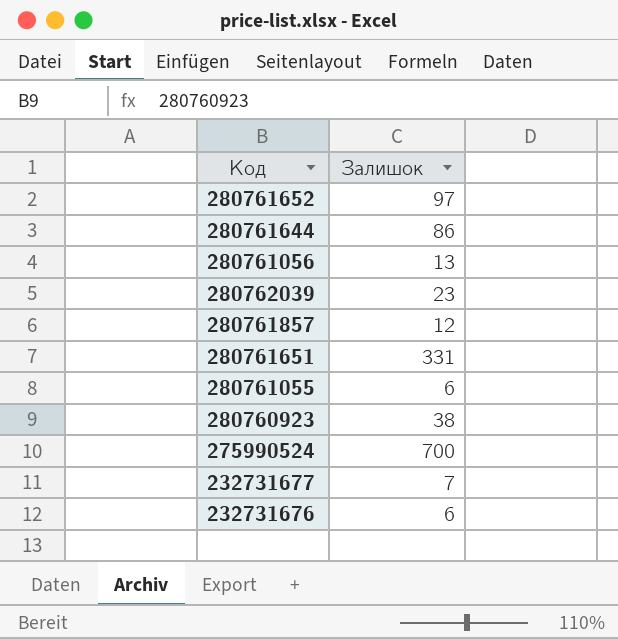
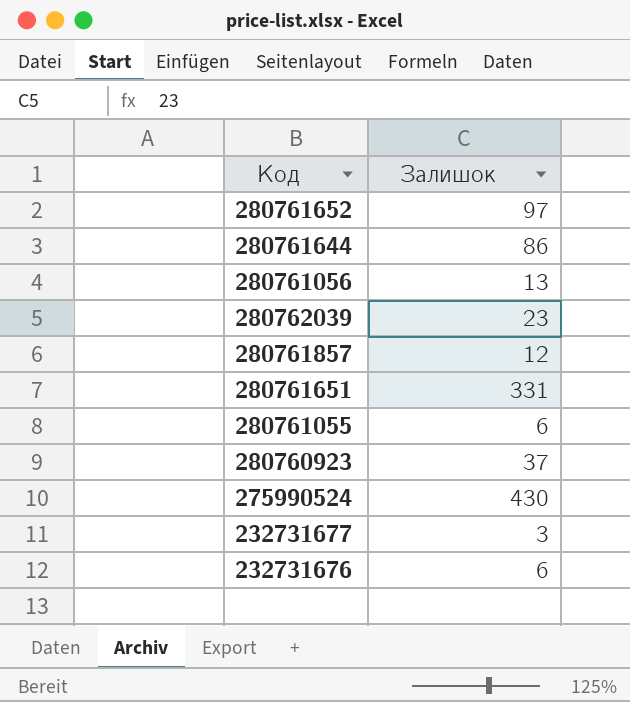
280760923 | Залишок: 38 -> 37
275990524 | Залишок: 700 -> 430
232731677 | Залишок: 7 -> 3

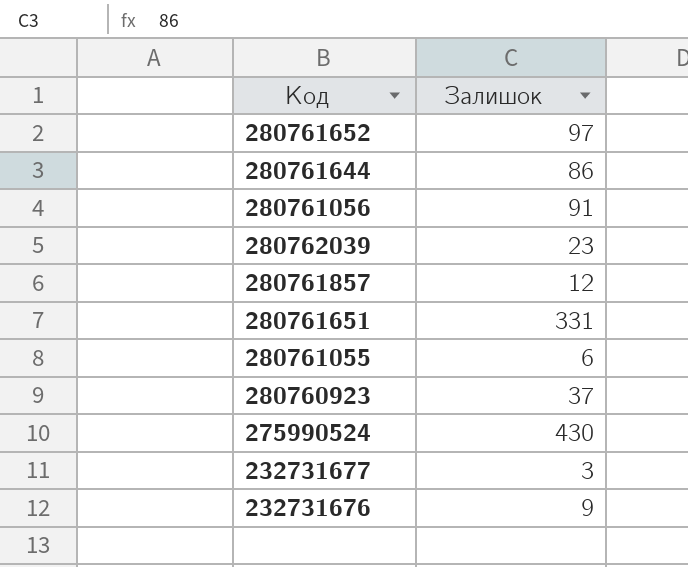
280761056 | Залишок: 13 -> 91
232731676 | Залишок: 6 -> 9

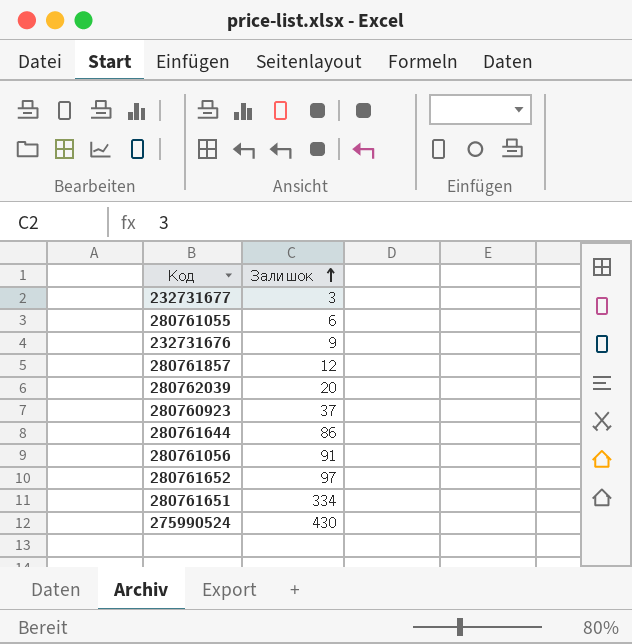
row order: none -> Залишок ascending
280762039 | Залишок: 23 -> 20
280761651 | Залишок: 331 -> 334

